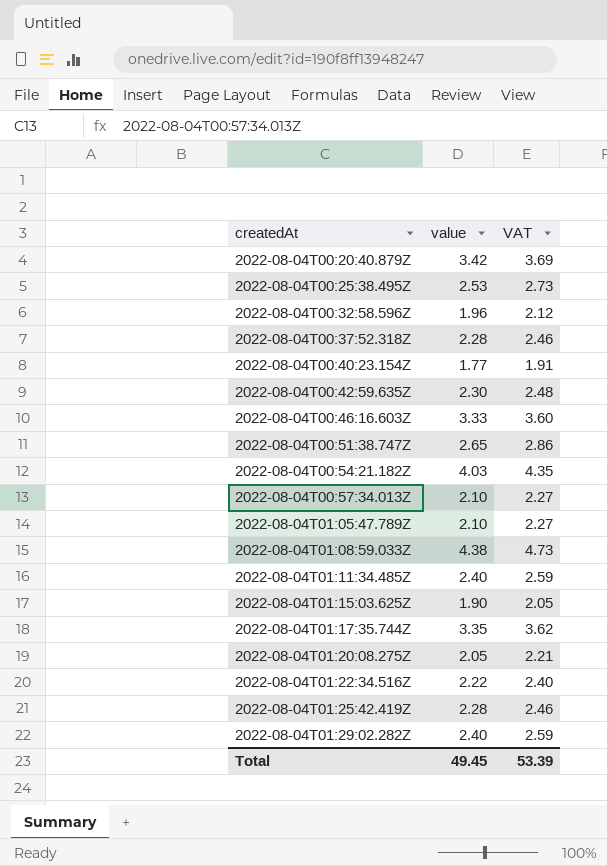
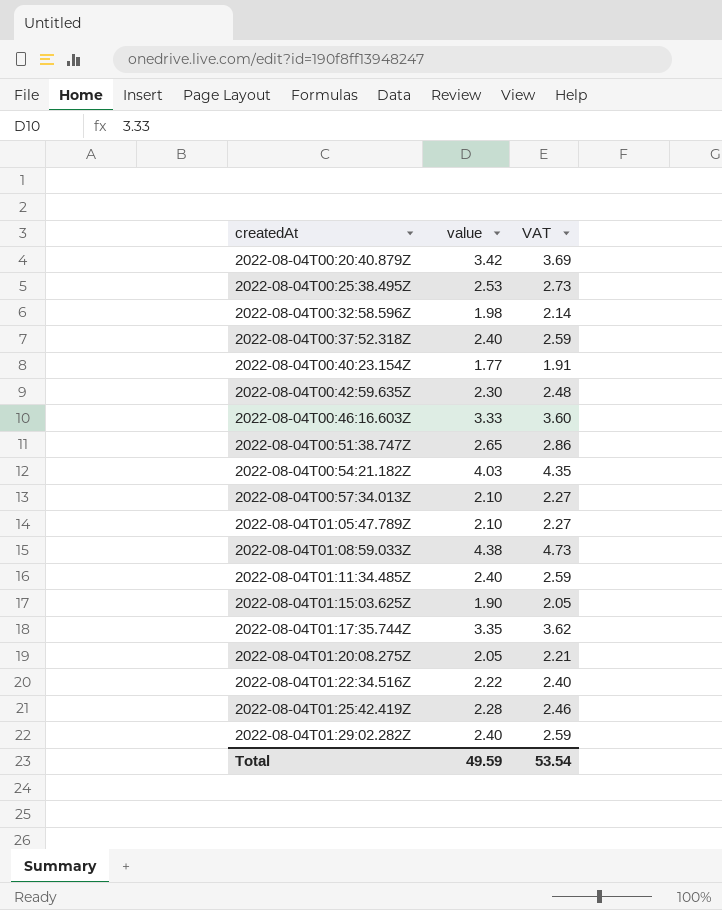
2022-08-04T00:32:58.596Z | value: 1.96 -> 1.98
2022-08-04T00:32:58.596Z | VAT: 2.12 -> 2.14
2022-08-04T00:37:52.318Z | value: 2.28 -> 2.40
2022-08-04T00:37:52.318Z | VAT: 2.46 -> 2.59
Total | value: 49.45 -> 49.59
Total | VAT: 53.39 -> 53.54

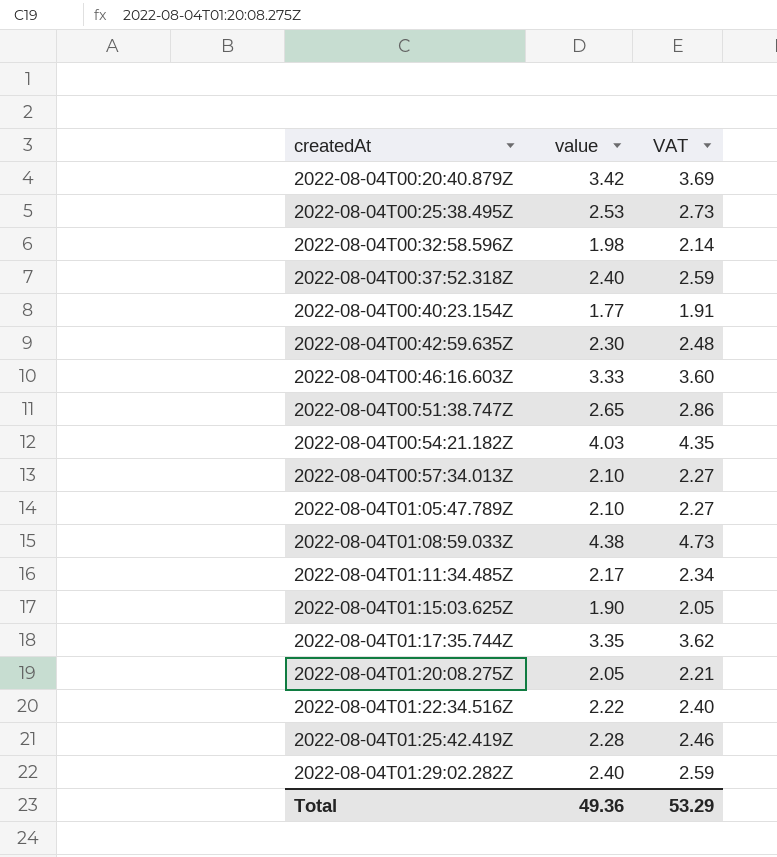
2022-08-04T01:11:34.485Z | value: 2.40 -> 2.17
2022-08-04T01:11:34.485Z | VAT: 2.59 -> 2.34
Total | value: 49.59 -> 49.36
Total | VAT: 53.54 -> 53.29

